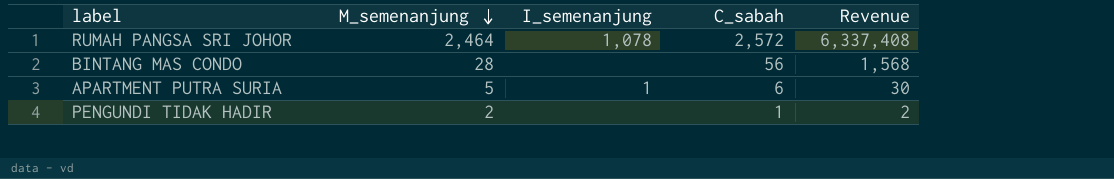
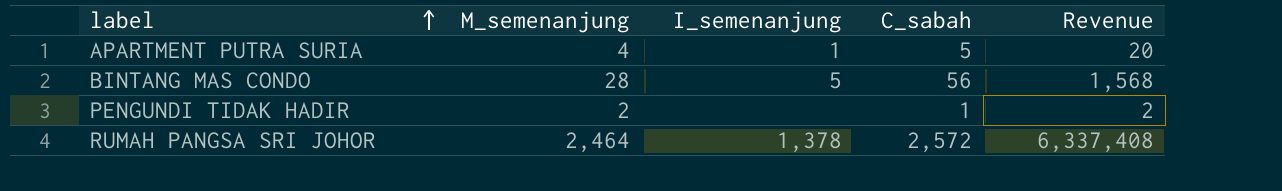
row order: M_semenanjung descending -> label ascending
APARTMENT PUTRA SURIA | M_semenanjung: 5 -> 4
APARTMENT PUTRA SURIA | C_sabah: 6 -> 5
APARTMENT PUTRA SURIA | Revenue: 30 -> 20
BINTANG MAS CONDO | I_semenanjung: none -> 5
RUMAH PANGSA SRI JOHOR | I_semenanjung: 1,078 -> 1,378

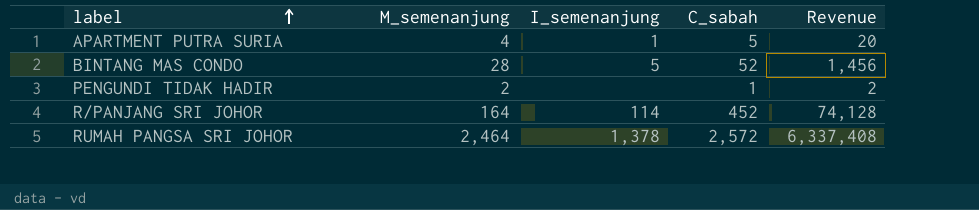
BINTANG MAS CONDO | C_sabah: 56 -> 52
BINTANG MAS CONDO | Revenue: 1,568 -> 1,456
row R/PANJANG SRI JOHOR: none -> 164 | 114 | 452 | 74,128

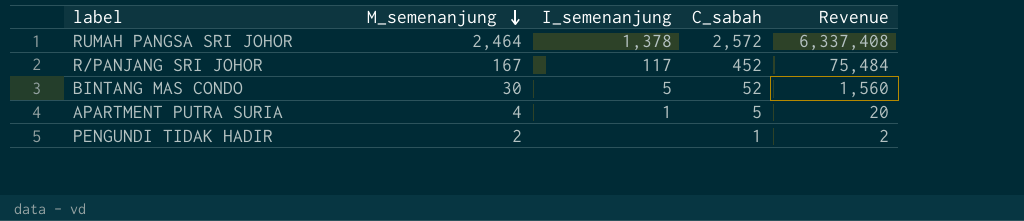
row order: label ascending -> M_semenanjung descending
R/PANJANG SRI JOHOR | M_semenanjung: 164 -> 167
R/PANJANG SRI JOHOR | I_semenanjung: 114 -> 117
R/PANJANG SRI JOHOR | Revenue: 74,128 -> 75,484
BINTANG MAS CONDO | M_semenanjung: 28 -> 30
BINTANG MAS CONDO | Revenue: 1,456 -> 1,560

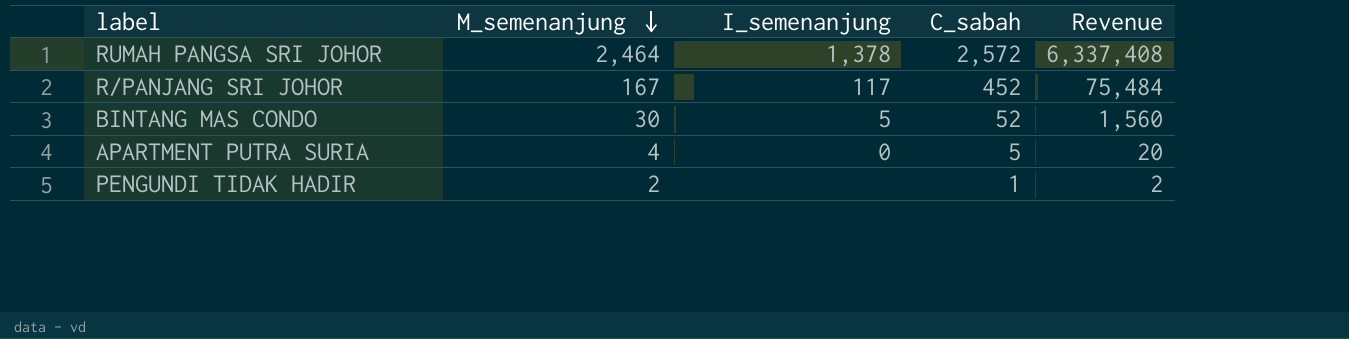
APARTMENT PUTRA SURIA | I_semenanjung: 1 -> 0

